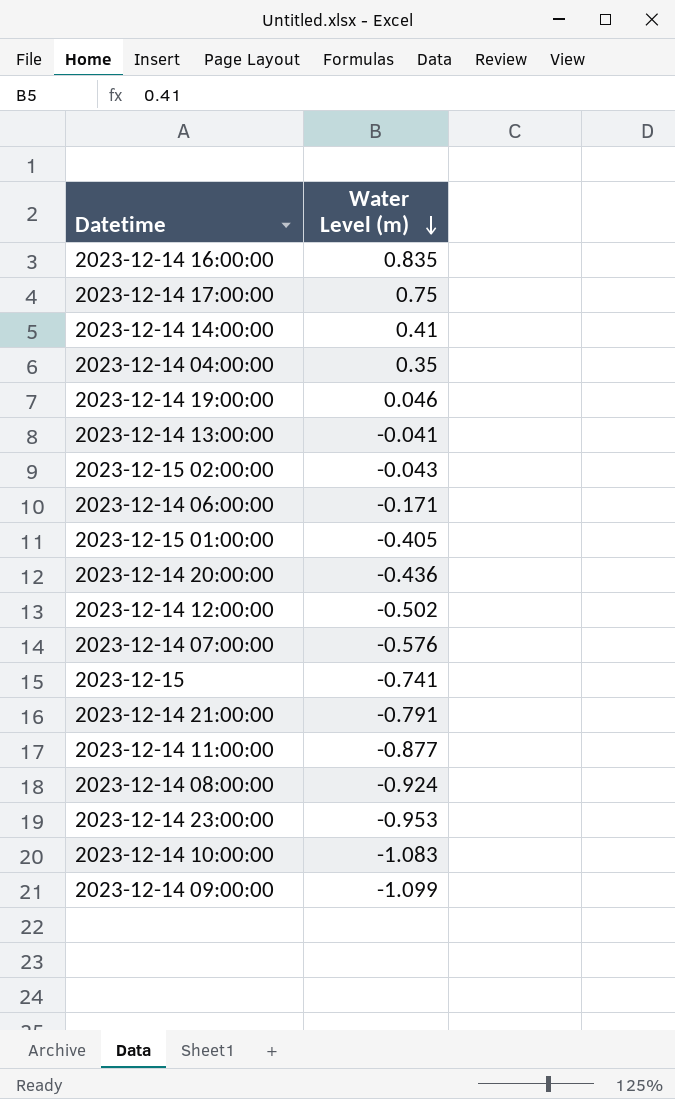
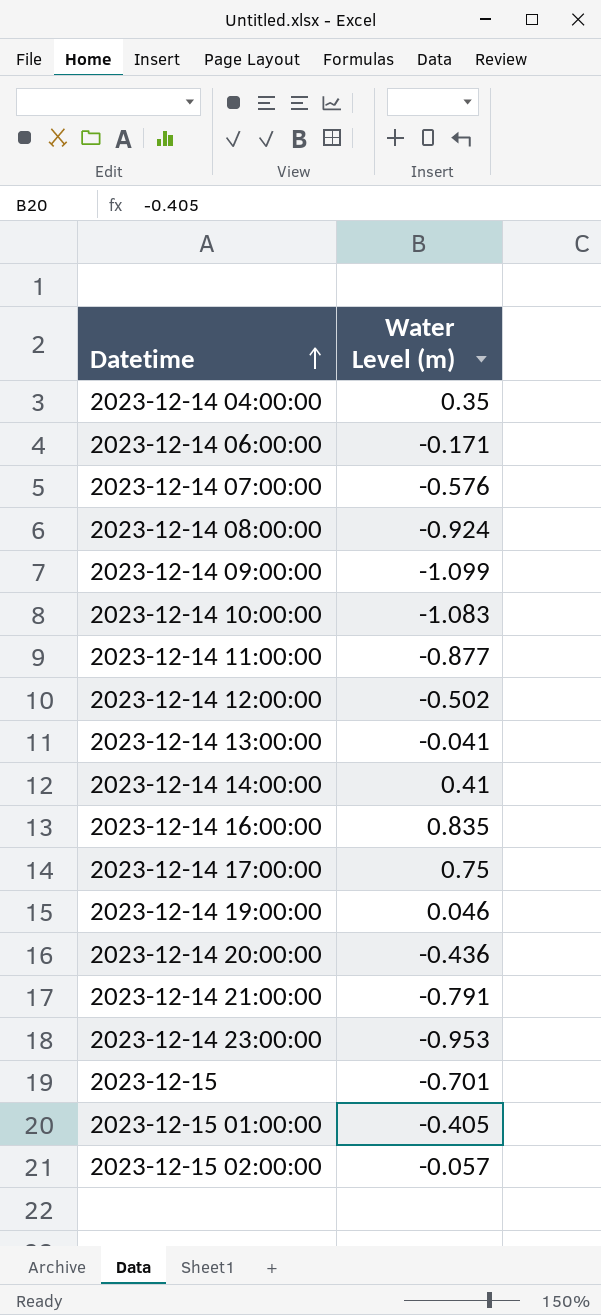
row order: Water Level (m) descending -> Datetime ascending
2023-12-15 | Water Level (m): -0.741 -> -0.701
2023-12-15 02:00:00 | Water Level (m): -0.043 -> -0.057

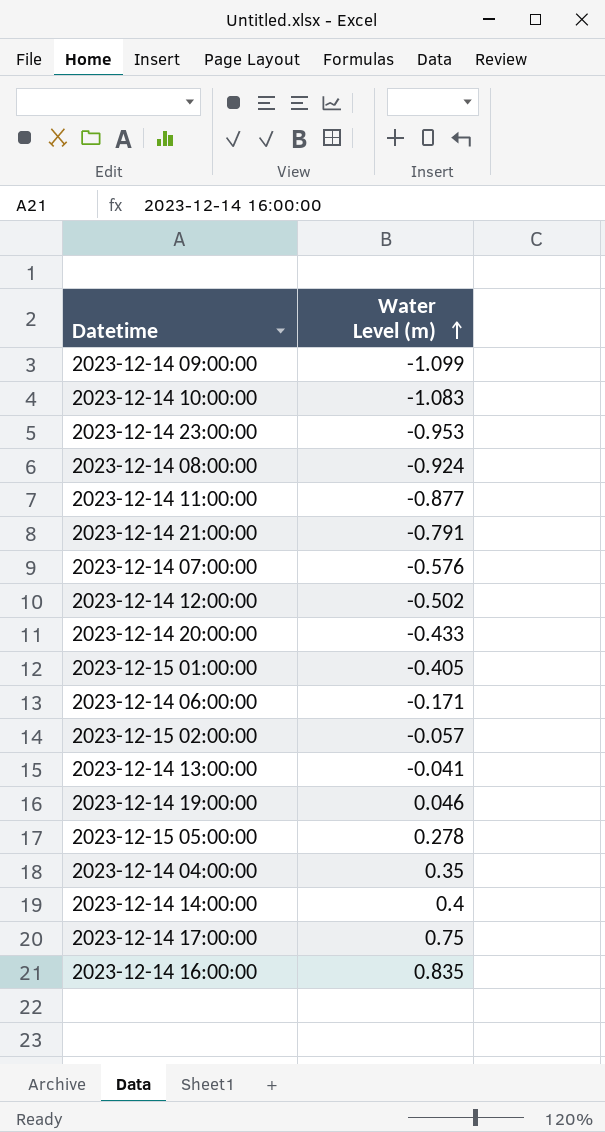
row order: Datetime ascending -> Water Level (m) ascending
row 2023-12-15: -0.701 -> none
2023-12-14 20:00:00 | Water Level (m): -0.436 -> -0.433
row 2023-12-15 05:00:00: none -> 0.278
2023-12-14 14:00:00 | Water Level (m): 0.41 -> 0.4

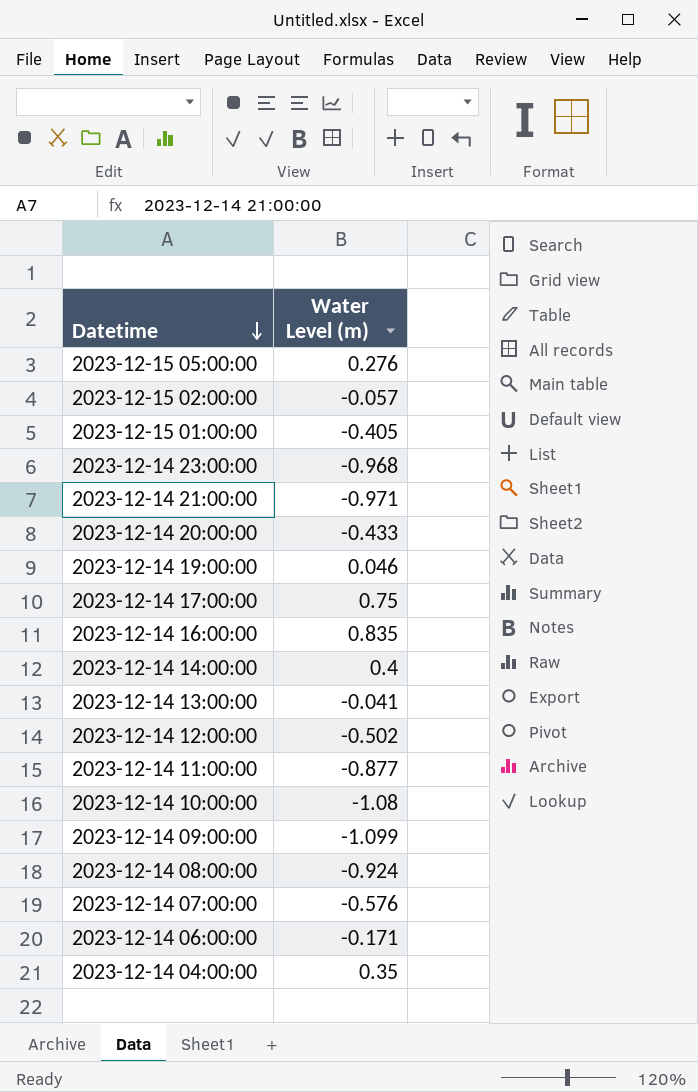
row order: Water Level (m) ascending -> Datetime descending
2023-12-15 05:00:00 | Water Level (m): 0.278 -> 0.276
2023-12-14 23:00:00 | Water Level (m): -0.953 -> -0.968
2023-12-14 21:00:00 | Water Level (m): -0.791 -> -0.971
2023-12-14 10:00:00 | Water Level (m): -1.083 -> -1.08

